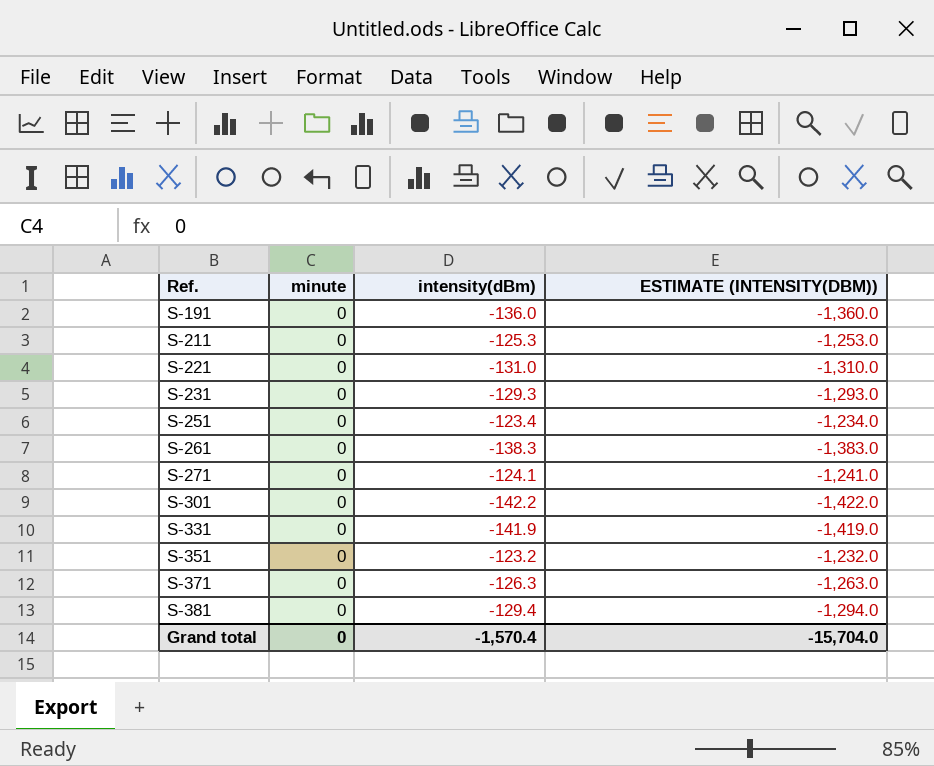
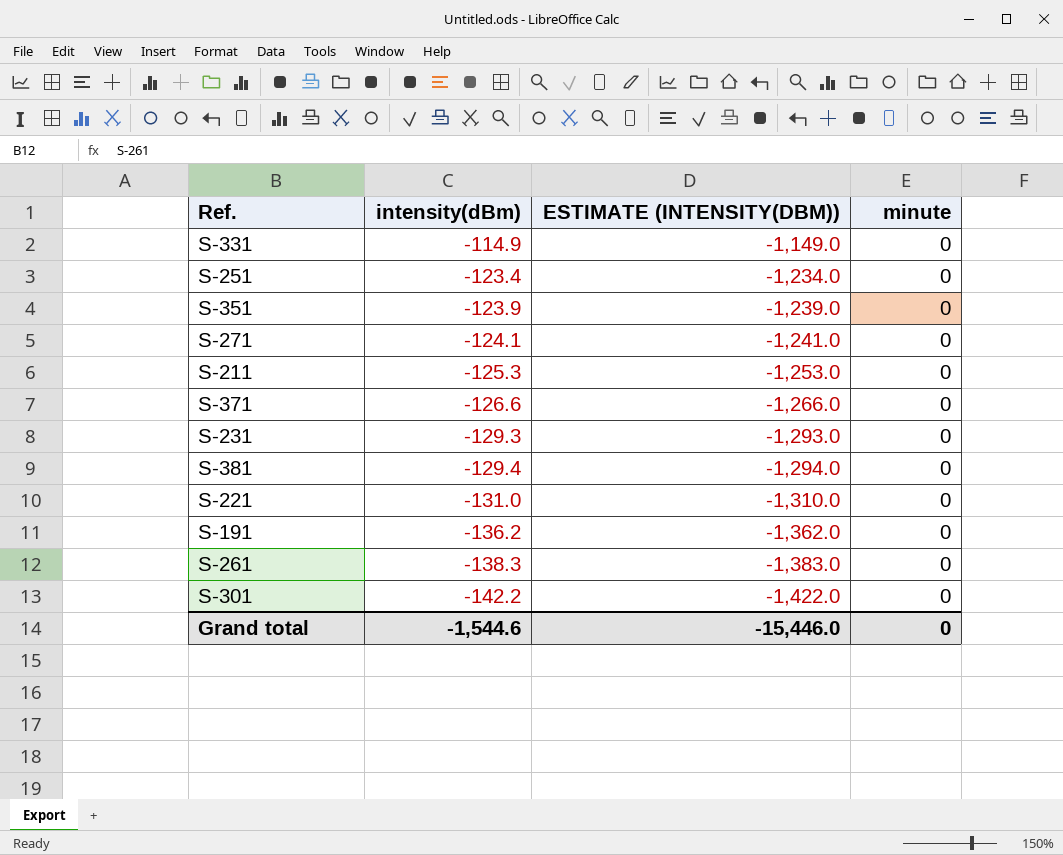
row order: Ref. ascending -> intensity(dBm) descending
column minute | position: 2 -> 4
S-331 | intensity(dBm): -141.9 -> -114.9
S-331 | ESTIMATE (INTENSITY(DBM)): -1,419.0 -> -1,149.0
S-351 | intensity(dBm): -123.2 -> -123.9
S-351 | ESTIMATE (INTENSITY(DBM)): -1,232.0 -> -1,239.0
S-371 | intensity(dBm): -126.3 -> -126.6
S-371 | ESTIMATE (INTENSITY(DBM)): -1,263.0 -> -1,266.0
S-191 | intensity(dBm): -136.0 -> -136.2
S-191 | ESTIMATE (INTENSITY(DBM)): -1,360.0 -> -1,362.0
Grand total | intensity(dBm): -1,570.4 -> -1,544.6
Grand total | ESTIMATE (INTENSITY(DBM)): -15,704.0 -> -15,446.0

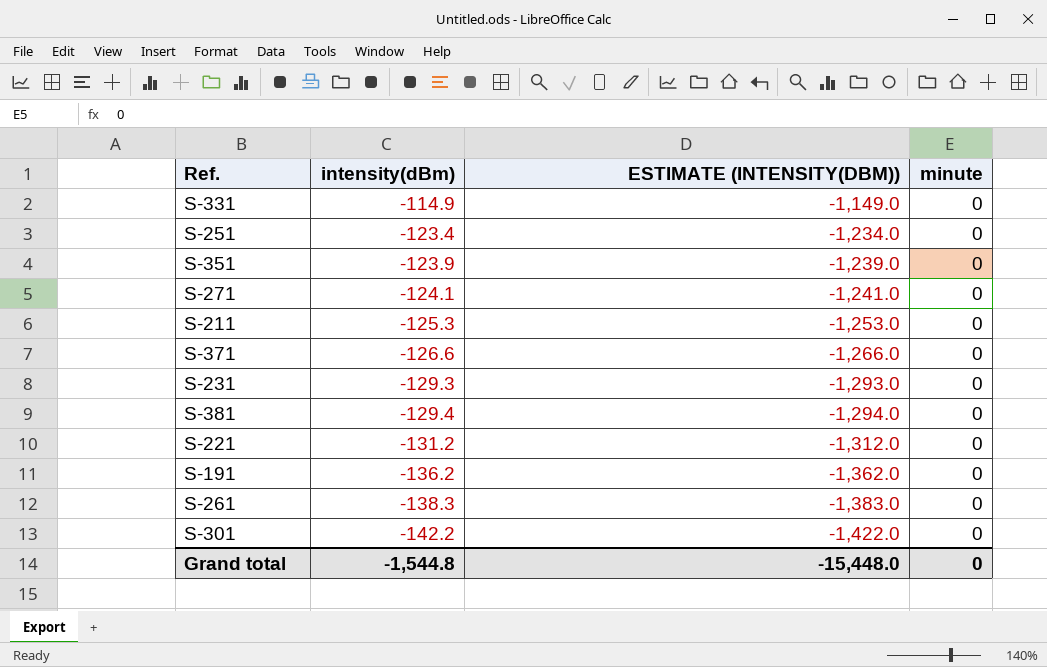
S-221 | intensity(dBm): -131.0 -> -131.2
S-221 | ESTIMATE (INTENSITY(DBM)): -1,310.0 -> -1,312.0
Grand total | intensity(dBm): -1,544.6 -> -1,544.8
Grand total | ESTIMATE (INTENSITY(DBM)): -15,446.0 -> -15,448.0

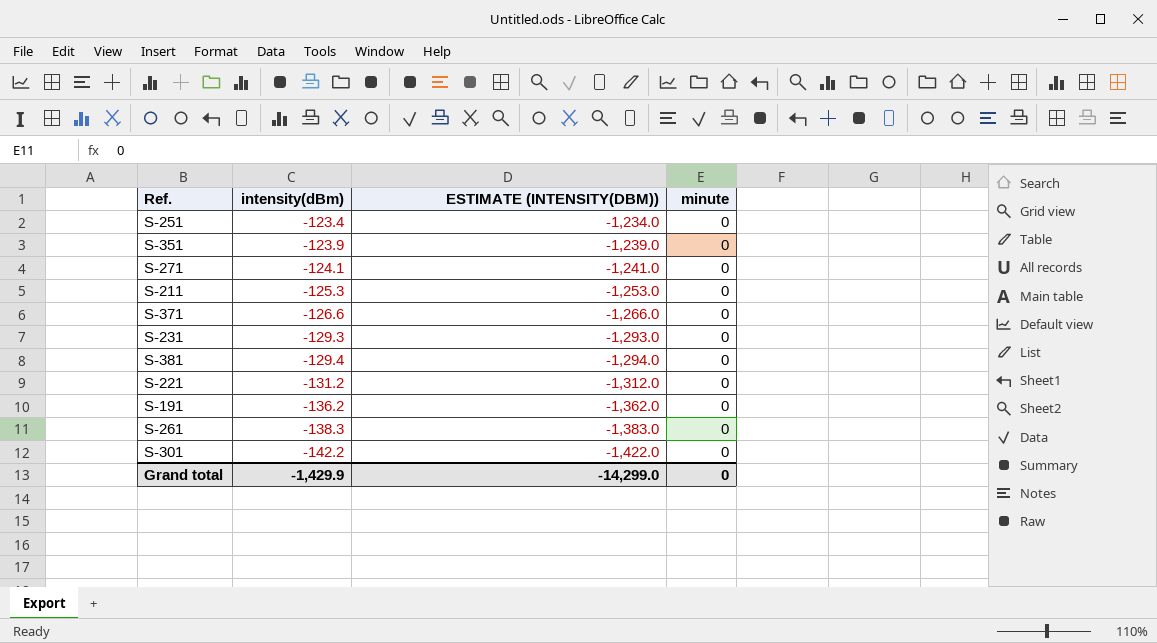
row S-331: -114.9 | -1,149.0 | 0 -> none
Grand total | intensity(dBm): -1,544.8 -> -1,429.9
Grand total | ESTIMATE (INTENSITY(DBM)): -15,448.0 -> -14,299.0

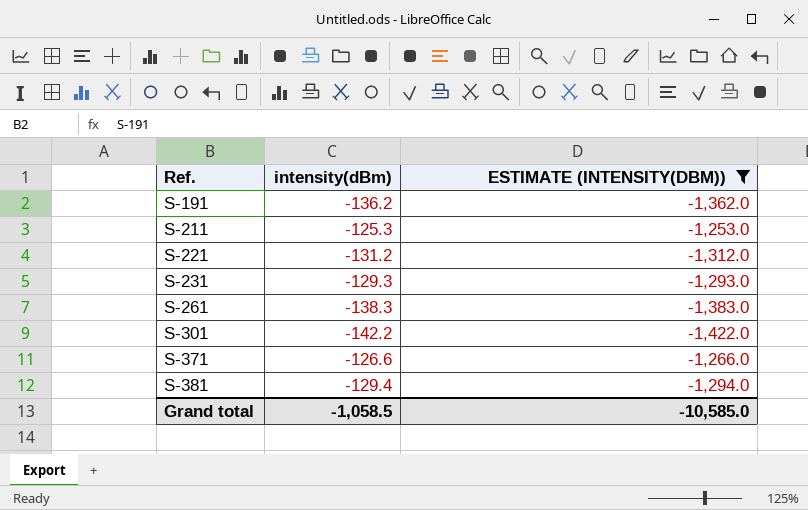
filter: none -> ESTIMATE (INTENSITY(DBM)) <= -1,253.0
row order: intensity(dBm) descending -> Ref. ascending
column minute | position: 4 -> none
Grand total | intensity(dBm): -1,429.9 -> -1,058.5
Grand total | ESTIMATE (INTENSITY(DBM)): -14,299.0 -> -10,585.0

